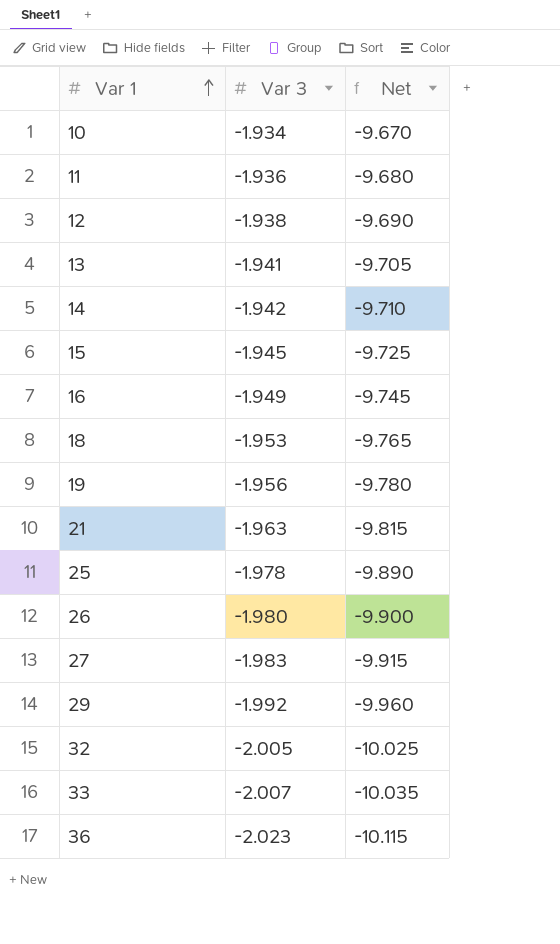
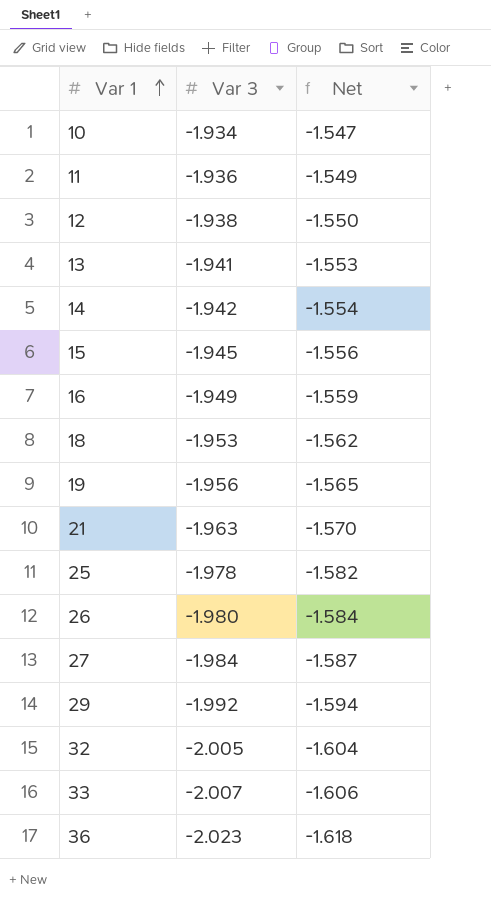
column Net | formula: [Var 3] * 5 -> [Var 3] * 0.8
27 | Var 3: -1.983 -> -1.984

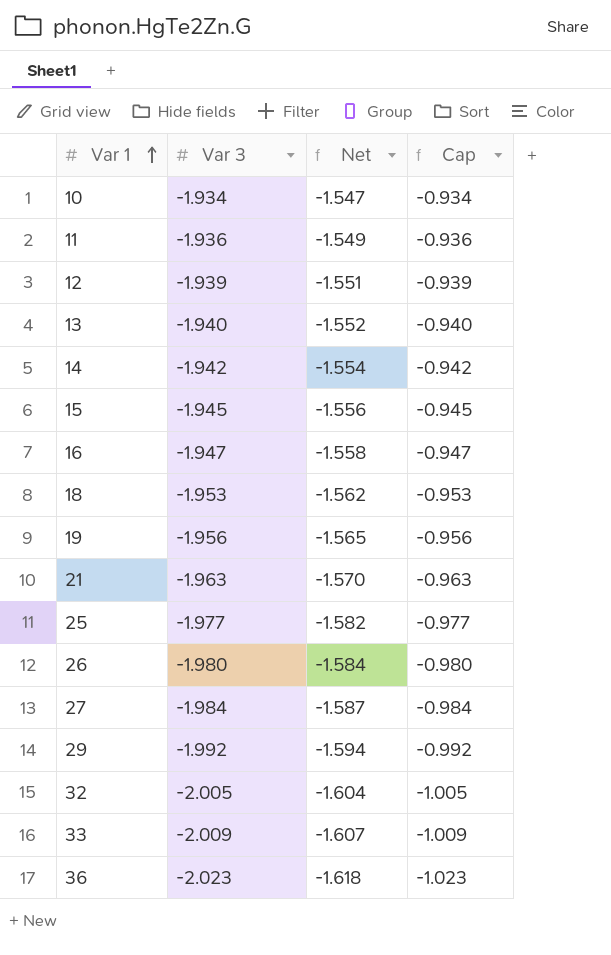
column Cap | formula: none -> [Var 3] + 1
12 | Var 3: -1.938 -> -1.939
12 | Net: -1.550 -> -1.551
13 | Var 3: -1.941 -> -1.940
13 | Net: -1.553 -> -1.552
16 | Var 3: -1.949 -> -1.947
16 | Net: -1.559 -> -1.558
25 | Var 3: -1.978 -> -1.977
33 | Var 3: -2.007 -> -2.009
33 | Net: -1.606 -> -1.607

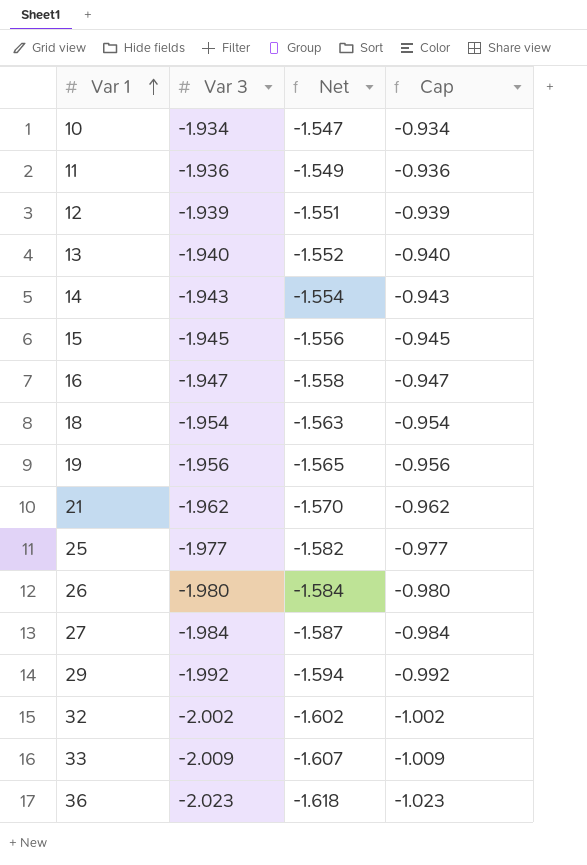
14 | Var 3: -1.942 -> -1.943
14 | Cap: -0.942 -> -0.943
18 | Var 3: -1.953 -> -1.954
18 | Net: -1.562 -> -1.563
18 | Cap: -0.953 -> -0.954
21 | Var 3: -1.963 -> -1.962
21 | Cap: -0.963 -> -0.962
32 | Var 3: -2.005 -> -2.002
32 | Net: -1.604 -> -1.602
32 | Cap: -1.005 -> -1.002

